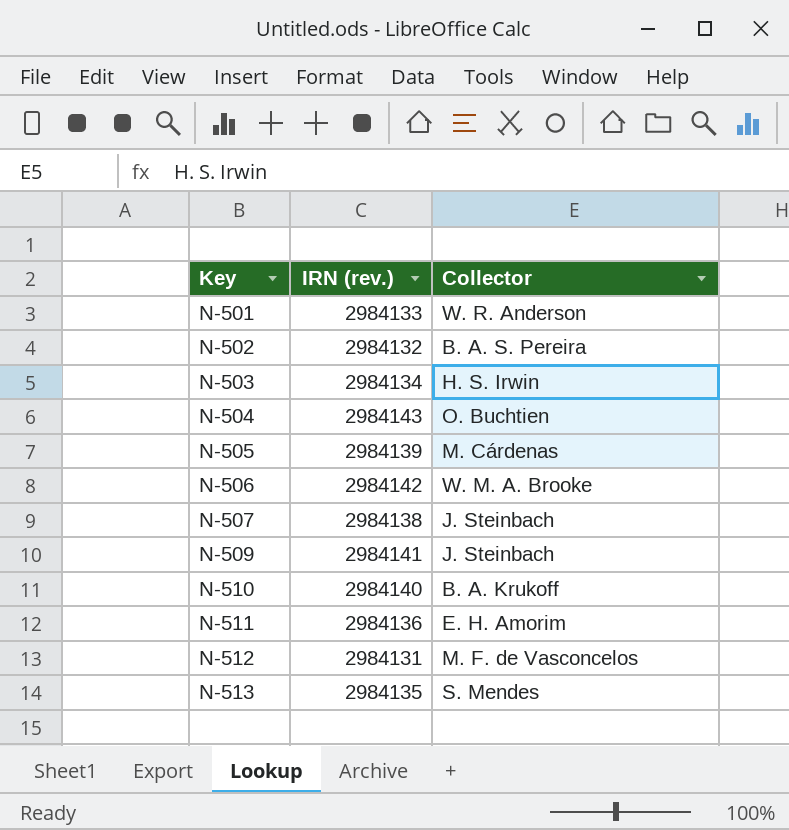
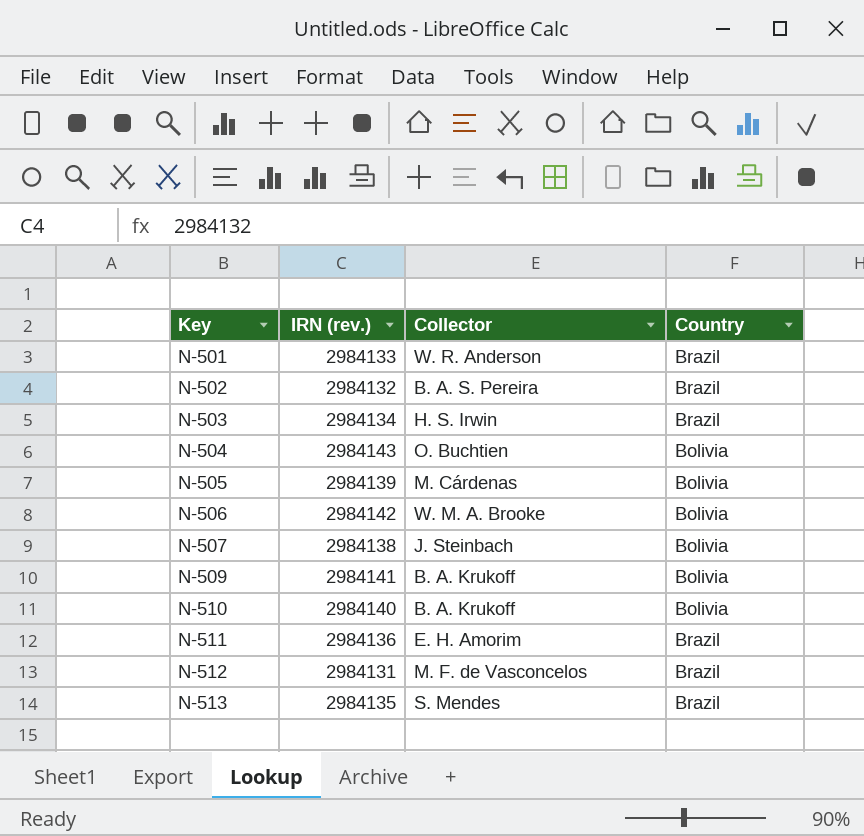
column Country | position: none -> 4
N-509 | Collector: J. Steinbach -> B. A. Krukoff

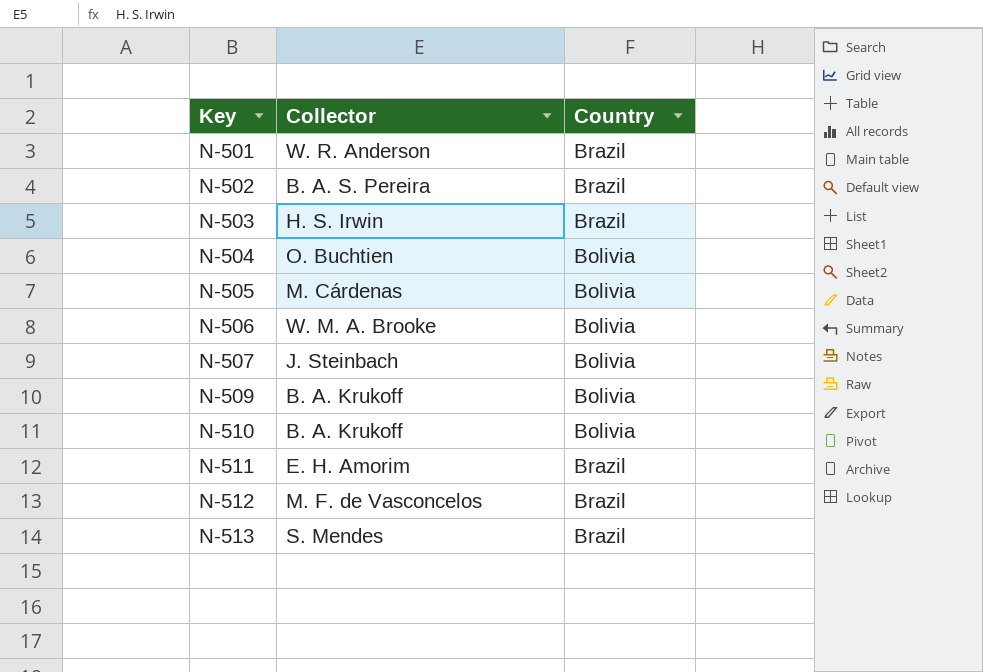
column IRN (rev.) | position: 2 -> none

